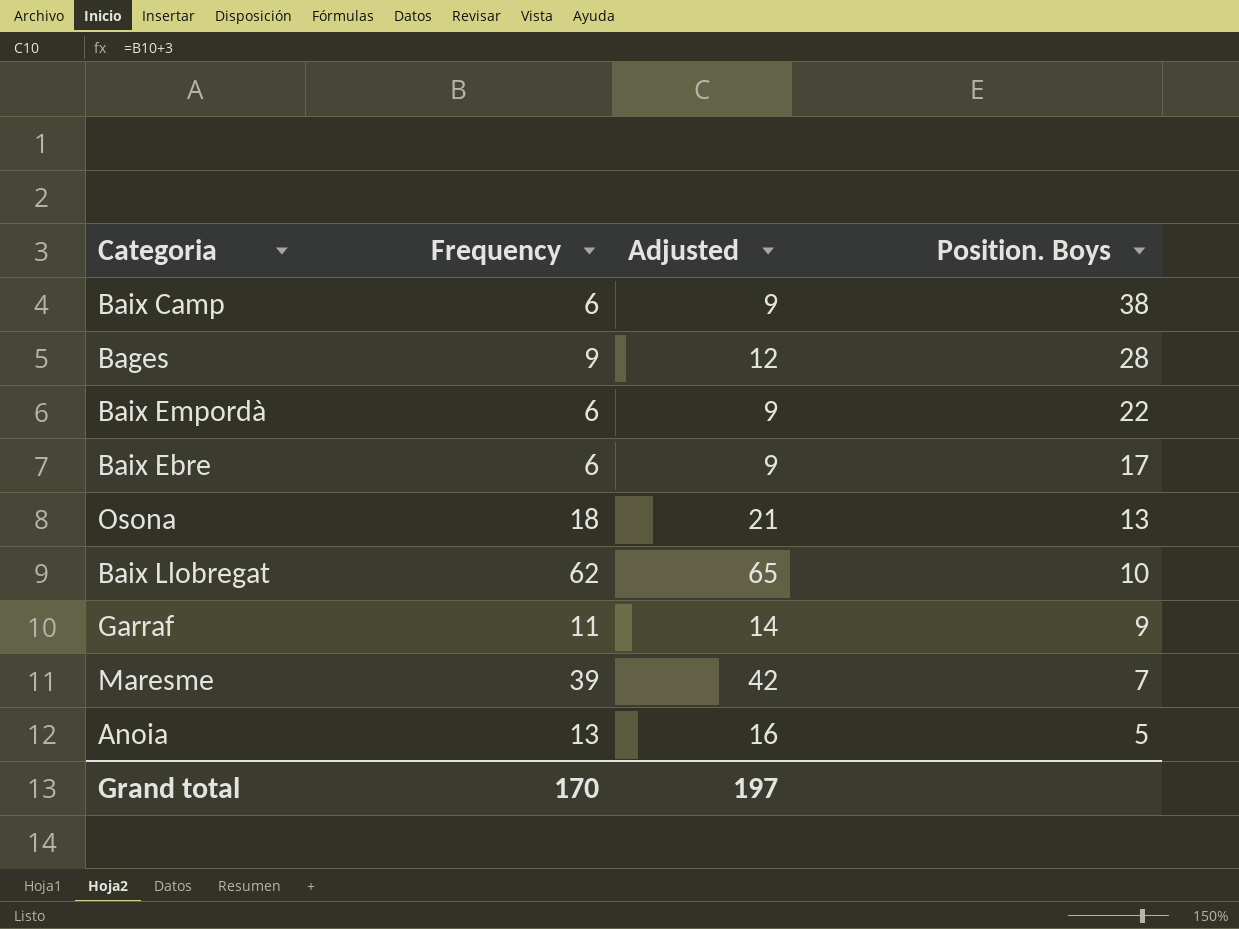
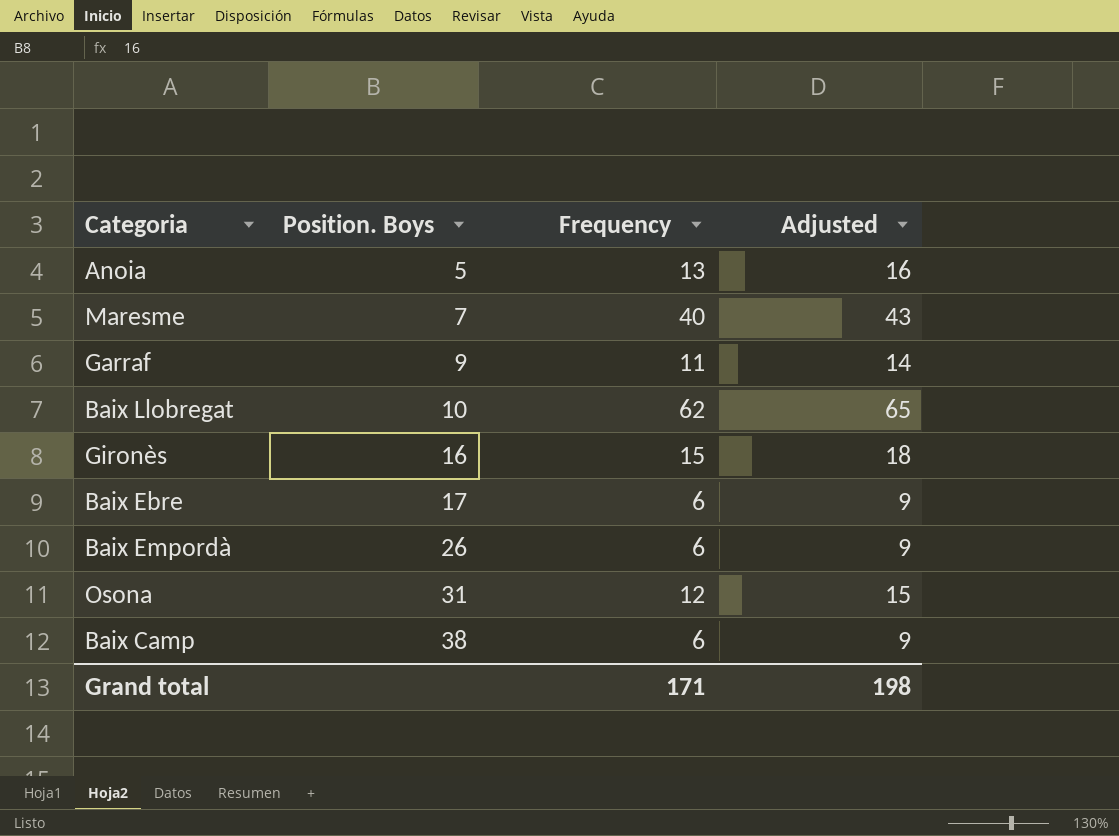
row order: Position. Boys descending -> Position. Boys ascending
column Position. Boys | position: 4 -> 2
row Bages: 9 | 12 | 28 -> none
Maresme | Frequency: 39 -> 40
Maresme | Adjusted: 42 -> 43
row Gironès: none -> 16 | 15 | 18
Baix Empordà | Position. Boys: 22 -> 26
Osona | Position. Boys: 13 -> 31
Osona | Frequency: 18 -> 12
Osona | Adjusted: 21 -> 15
Grand total | Frequency: 170 -> 171
Grand total | Adjusted: 197 -> 198

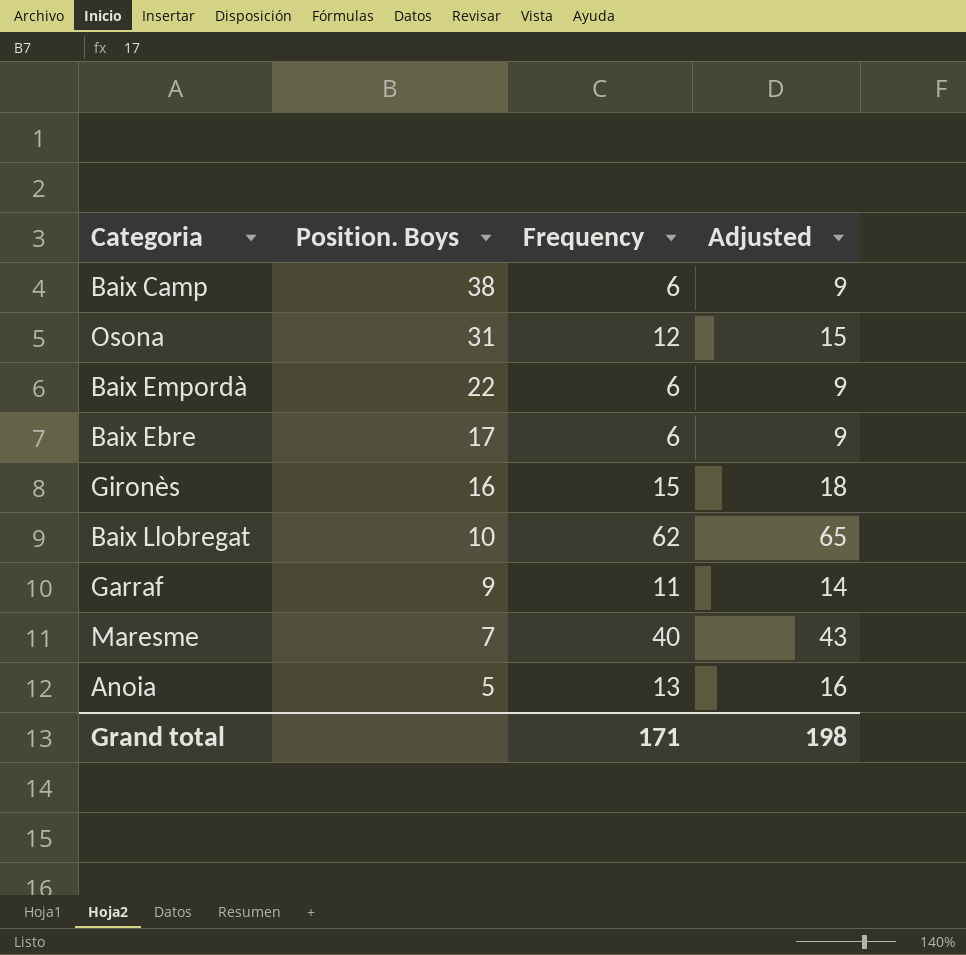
row order: Position. Boys ascending -> Position. Boys descending
Baix Empordà | Position. Boys: 26 -> 22

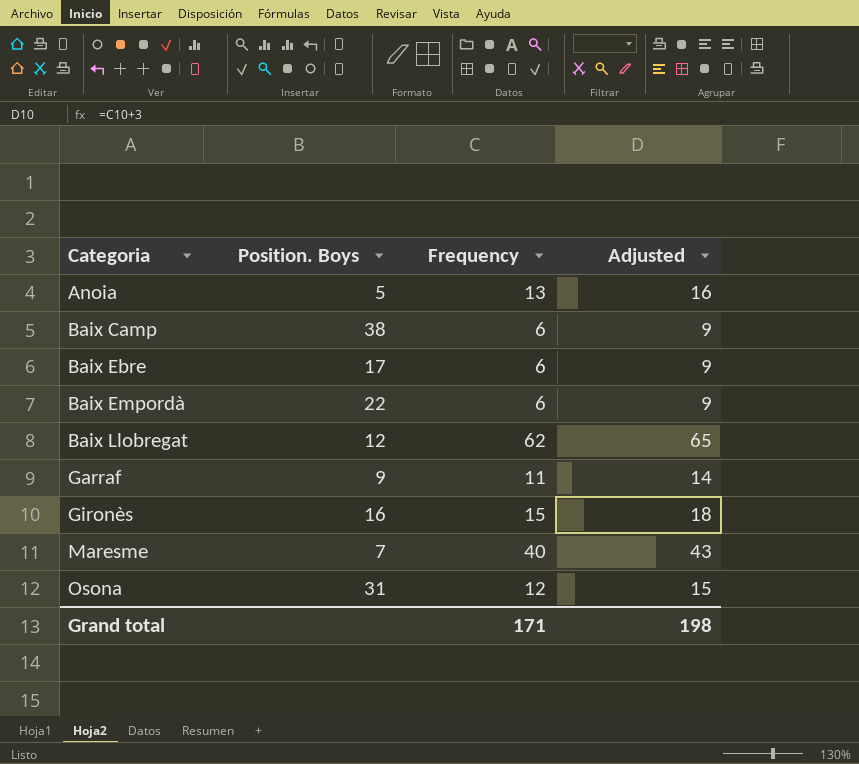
row order: Position. Boys descending -> Categoria ascending
Baix Llobregat | Position. Boys: 10 -> 12

